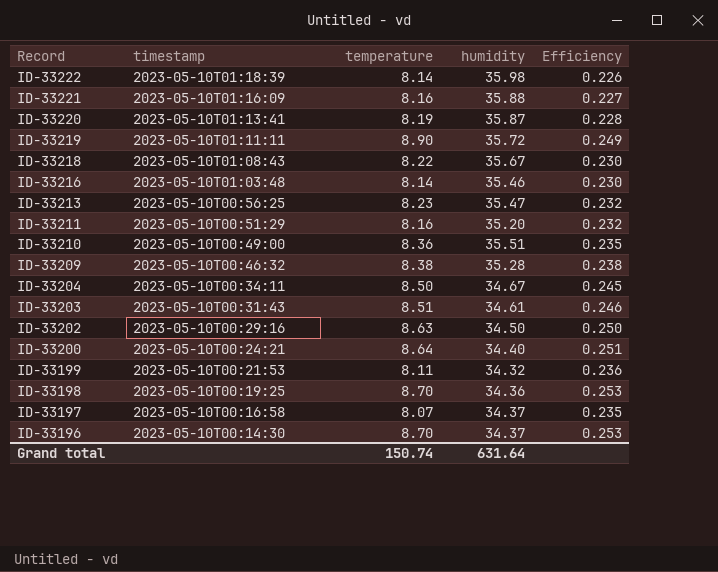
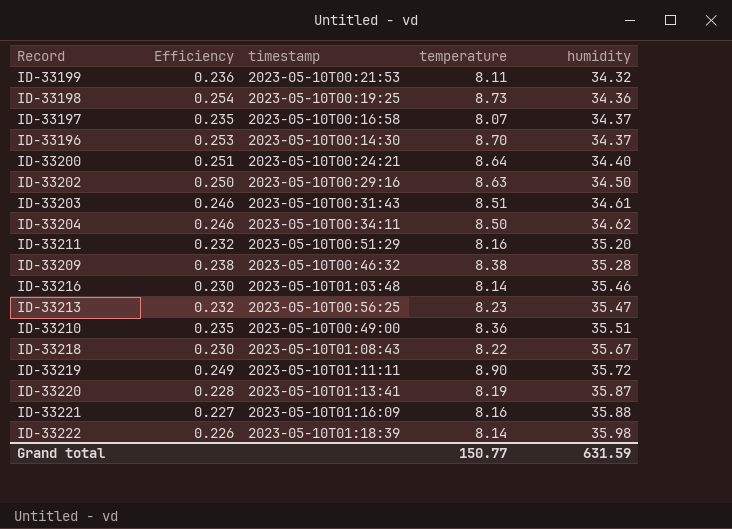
row order: Record descending -> humidity ascending
column Efficiency | position: 5 -> 2
ID-33198 | Efficiency: 0.253 -> 0.254
ID-33198 | temperature: 8.70 -> 8.73
ID-33204 | Efficiency: 0.245 -> 0.246
ID-33204 | humidity: 34.67 -> 34.62
Grand total | temperature: 150.74 -> 150.77
Grand total | humidity: 631.64 -> 631.59

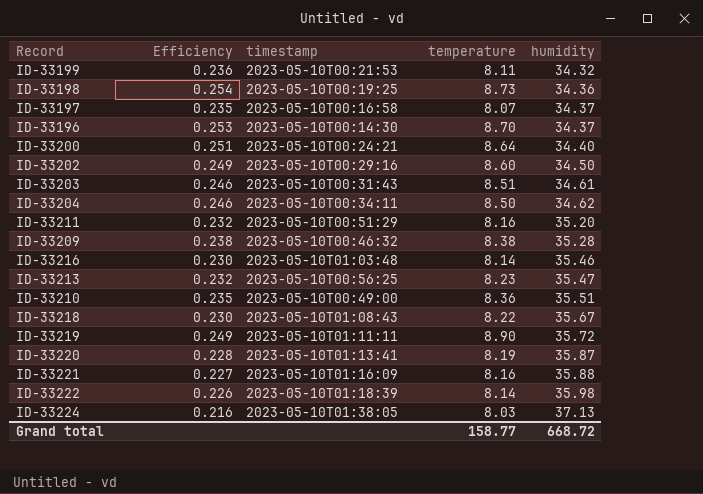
ID-33202 | Efficiency: 0.250 -> 0.249
ID-33202 | temperature: 8.63 -> 8.60
row ID-33224: none -> 0.216 | 2023-05-10T01:38:05 | 8.03 | 37.13
Grand total | temperature: 150.77 -> 158.77
Grand total | humidity: 631.59 -> 668.72

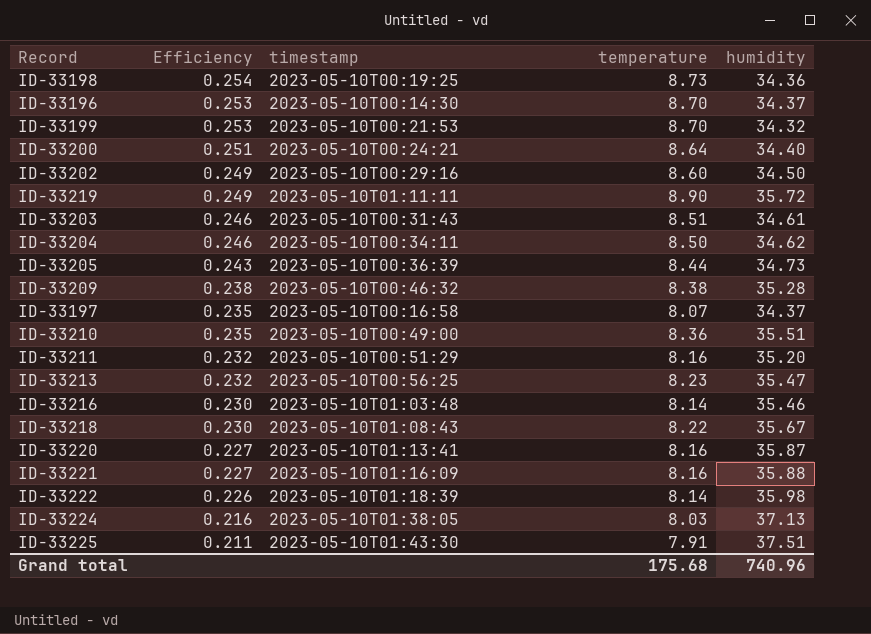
row order: humidity ascending -> Efficiency descending
ID-33199 | Efficiency: 0.236 -> 0.253
ID-33199 | temperature: 8.11 -> 8.70
row ID-33205: none -> 0.243 | 2023-05-10T00:36:39 | 8.44 | 34.73
ID-33220 | Efficiency: 0.228 -> 0.227
ID-33220 | temperature: 8.19 -> 8.16
row ID-33225: none -> 0.211 | 2023-05-10T01:43:30 | 7.91 | 37.51
Grand total | temperature: 158.77 -> 175.68
Grand total | humidity: 668.72 -> 740.96

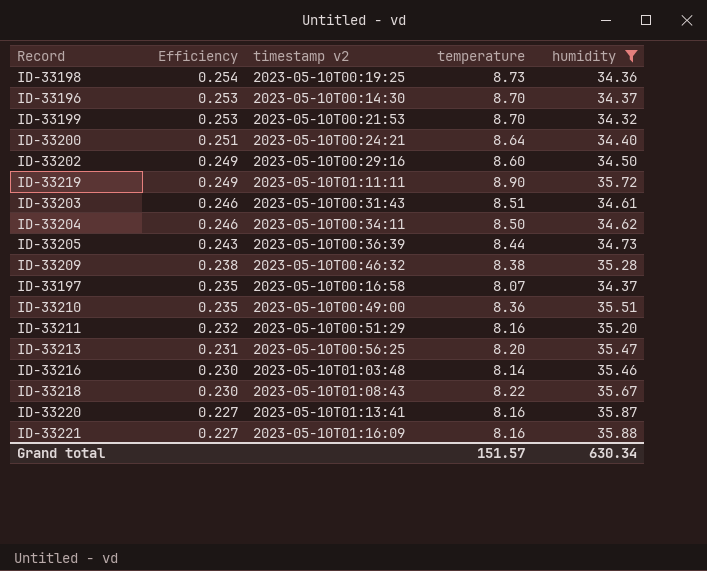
filter: none -> humidity <= 35.88
column name: timestamp -> timestamp v2
ID-33213 | Efficiency: 0.232 -> 0.231
ID-33213 | temperature: 8.23 -> 8.20
Grand total | temperature: 175.68 -> 151.57
Grand total | humidity: 740.96 -> 630.34

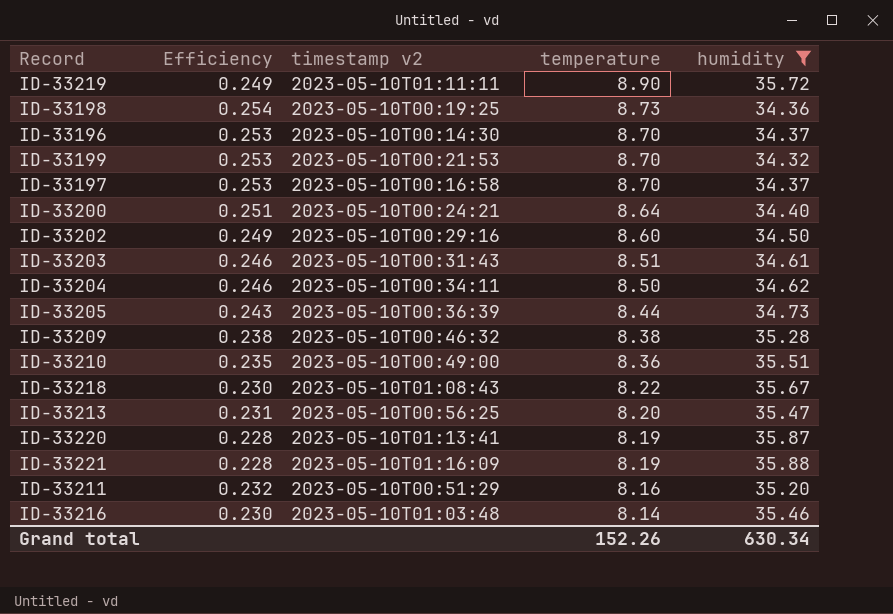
row order: Efficiency descending -> temperature descending
ID-33197 | Efficiency: 0.235 -> 0.253
ID-33197 | temperature: 8.07 -> 8.70
ID-33220 | Efficiency: 0.227 -> 0.228
ID-33220 | temperature: 8.16 -> 8.19
ID-33221 | Efficiency: 0.227 -> 0.228
ID-33221 | temperature: 8.16 -> 8.19
Grand total | temperature: 151.57 -> 152.26

